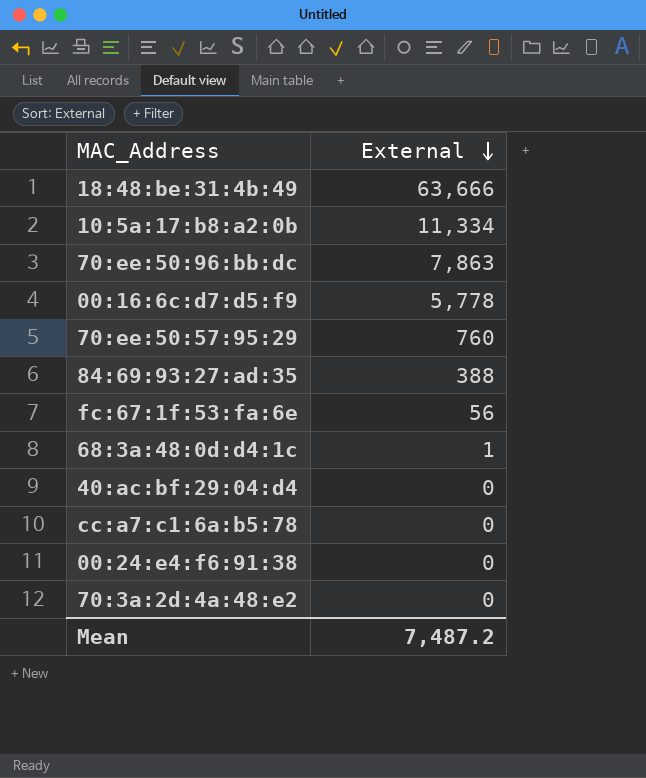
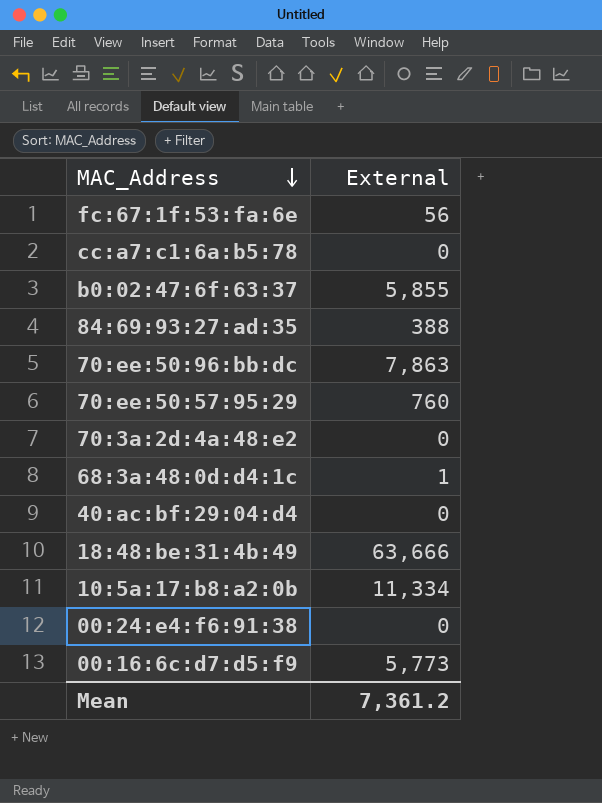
row order: External descending -> MAC_Address descending
row b0:02:47:6f:63:37: none -> 5,855
00:16:6c:d7:d5:f9 | External: 5,778 -> 5,773
Mean | External: 7,487.2 -> 7,361.2

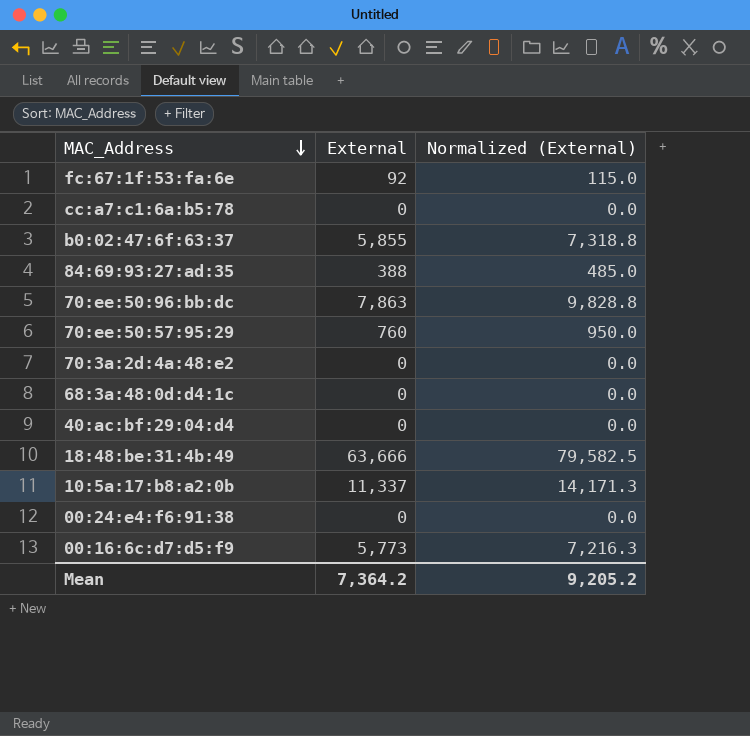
column Normalized (External) | formula: none -> [External] * 1.25
fc:67:1f:53:fa:6e | External: 56 -> 92
68:3a:48:0d:d4:1c | External: 1 -> 0
10:5a:17:b8:a2:0b | External: 11,334 -> 11,337
Mean | External: 7,361.2 -> 7,364.2

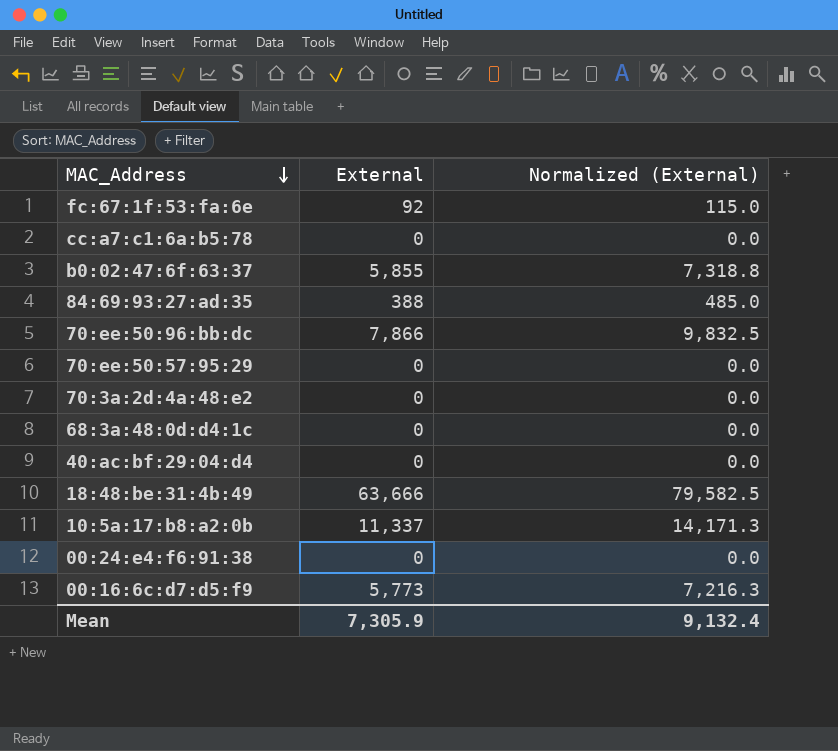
70:ee:50:96:bb:dc | External: 7,863 -> 7,866
70:ee:50:96:bb:dc | Normalized (External): 9,828.8 -> 9,832.5
70:ee:50:57:95:29 | External: 760 -> 0
70:ee:50:57:95:29 | Normalized (External): 950.0 -> 0.0
Mean | External: 7,364.2 -> 7,305.9
Mean | Normalized (External): 9,205.2 -> 9,132.4

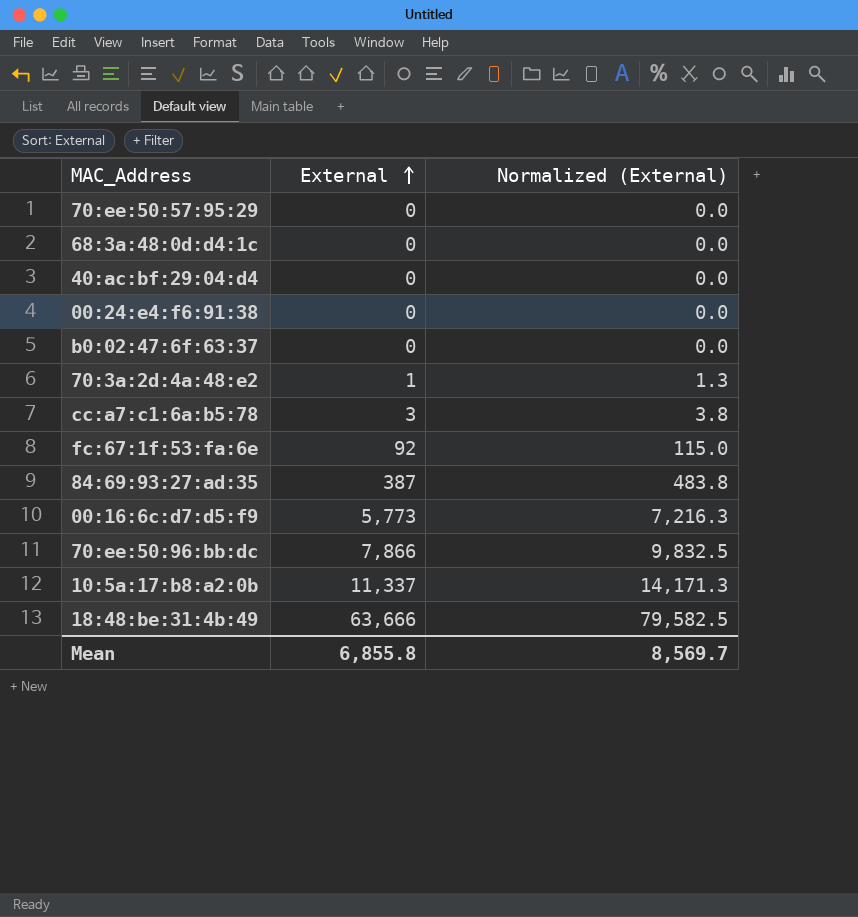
row order: MAC_Address descending -> External ascending
b0:02:47:6f:63:37 | External: 5,855 -> 0
b0:02:47:6f:63:37 | Normalized (External): 7,318.8 -> 0.0
70:3a:2d:4a:48:e2 | External: 0 -> 1
70:3a:2d:4a:48:e2 | Normalized (External): 0.0 -> 1.3
cc:a7:c1:6a:b5:78 | External: 0 -> 3
cc:a7:c1:6a:b5:78 | Normalized (External): 0.0 -> 3.8
84:69:93:27:ad:35 | External: 388 -> 387
84:69:93:27:ad:35 | Normalized (External): 485.0 -> 483.8
Mean | External: 7,305.9 -> 6,855.8
Mean | Normalized (External): 9,132.4 -> 8,569.7

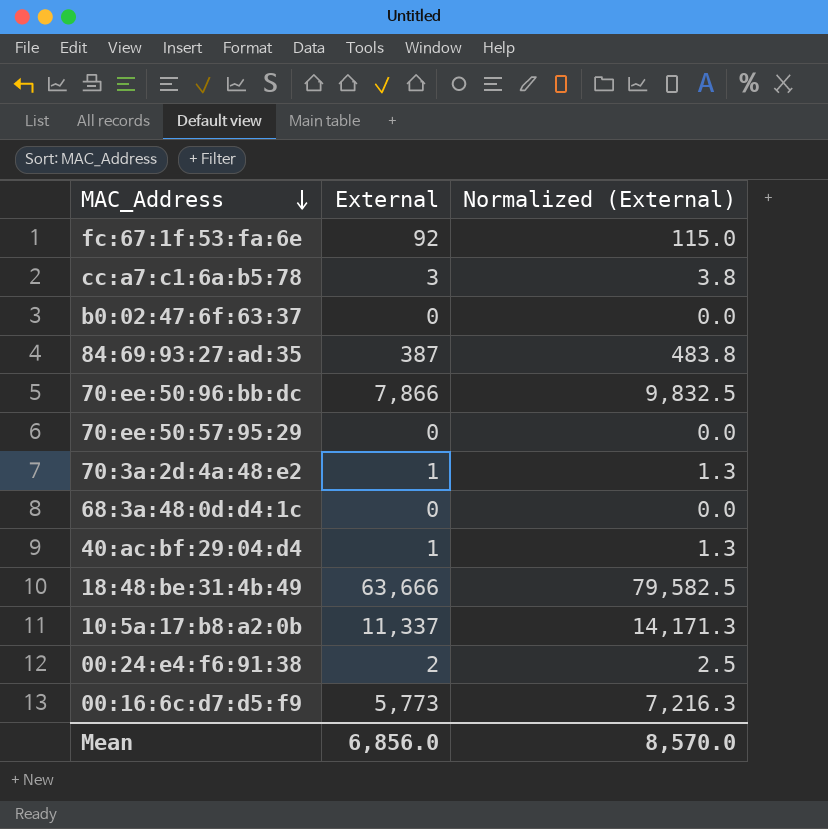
row order: External ascending -> MAC_Address descending
40:ac:bf:29:04:d4 | External: 0 -> 1
40:ac:bf:29:04:d4 | Normalized (External): 0.0 -> 1.3
00:24:e4:f6:91:38 | External: 0 -> 2
00:24:e4:f6:91:38 | Normalized (External): 0.0 -> 2.5
Mean | External: 6,855.8 -> 6,856.0
Mean | Normalized (External): 8,569.7 -> 8,570.0

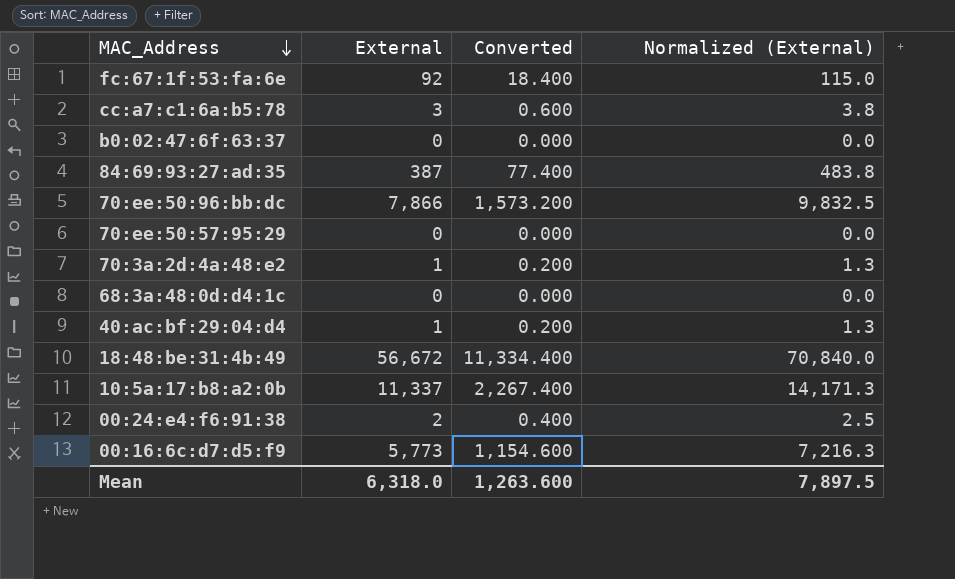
column Converted | formula: none -> [External] * 0.2
18:48:be:31:4b:49 | External: 63,666 -> 56,672
18:48:be:31:4b:49 | Normalized (External): 79,582.5 -> 70,840.0
Mean | External: 6,856.0 -> 6,318.0
Mean | Normalized (External): 8,570.0 -> 7,897.5

